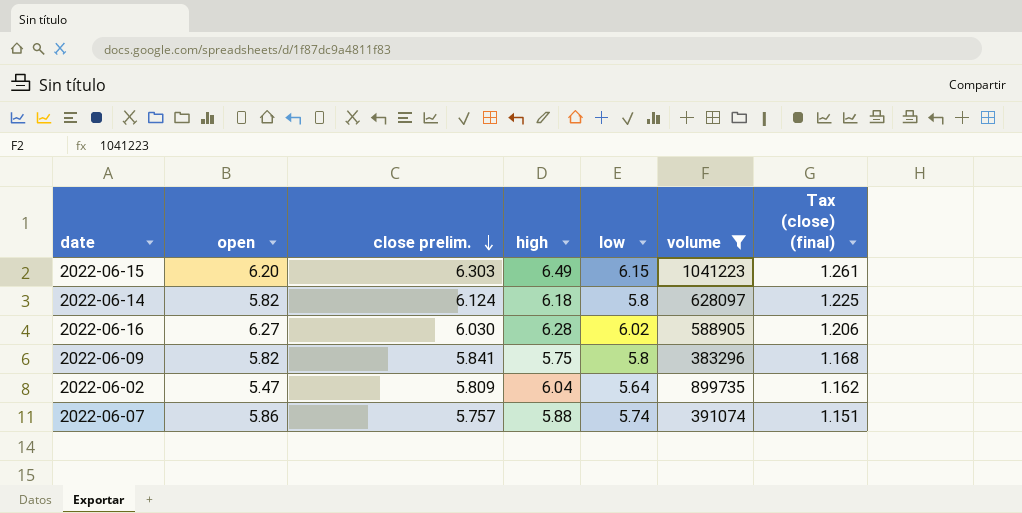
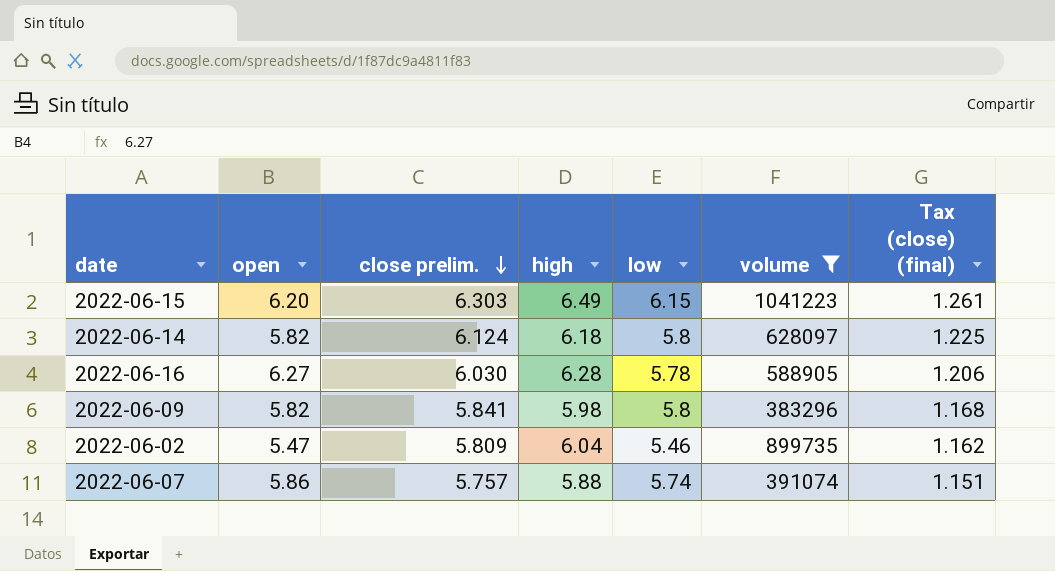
2022-06-16 | low: 6.02 -> 5.78
2022-06-09 | high: 5.75 -> 5.98
2022-06-02 | low: 5.64 -> 5.46

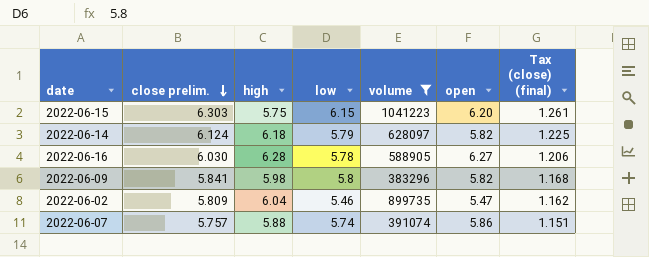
column open | position: 2 -> 6
2022-06-15 | high: 6.49 -> 5.75
2022-06-14 | low: 5.8 -> 5.79

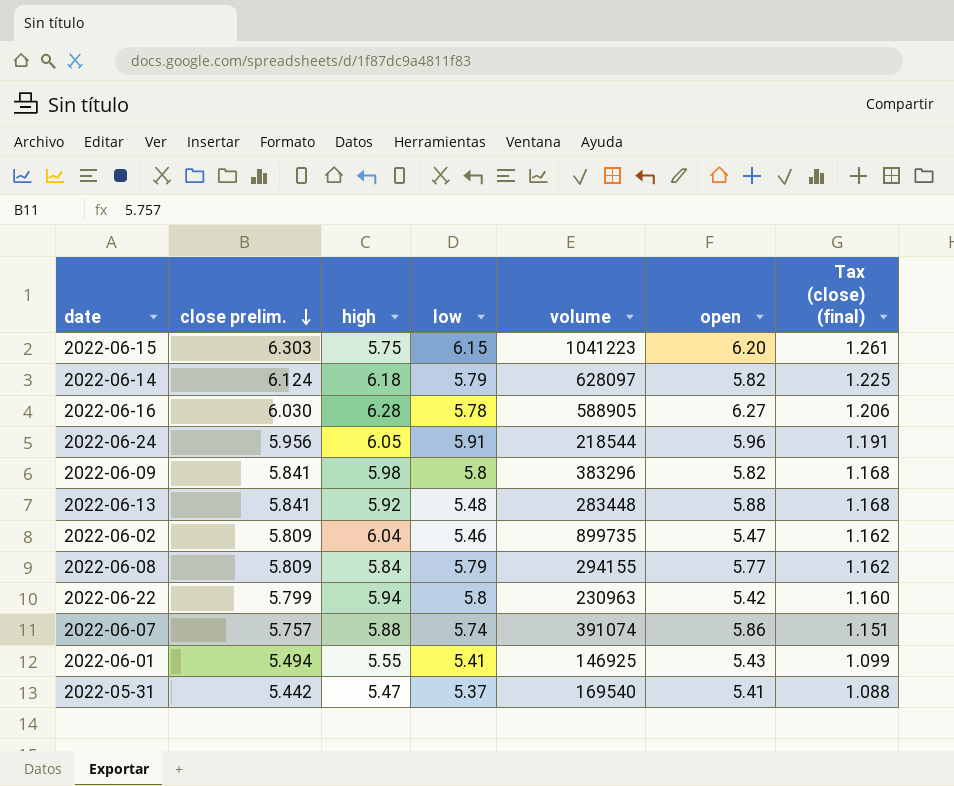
filter: volume >= 383296 -> none

